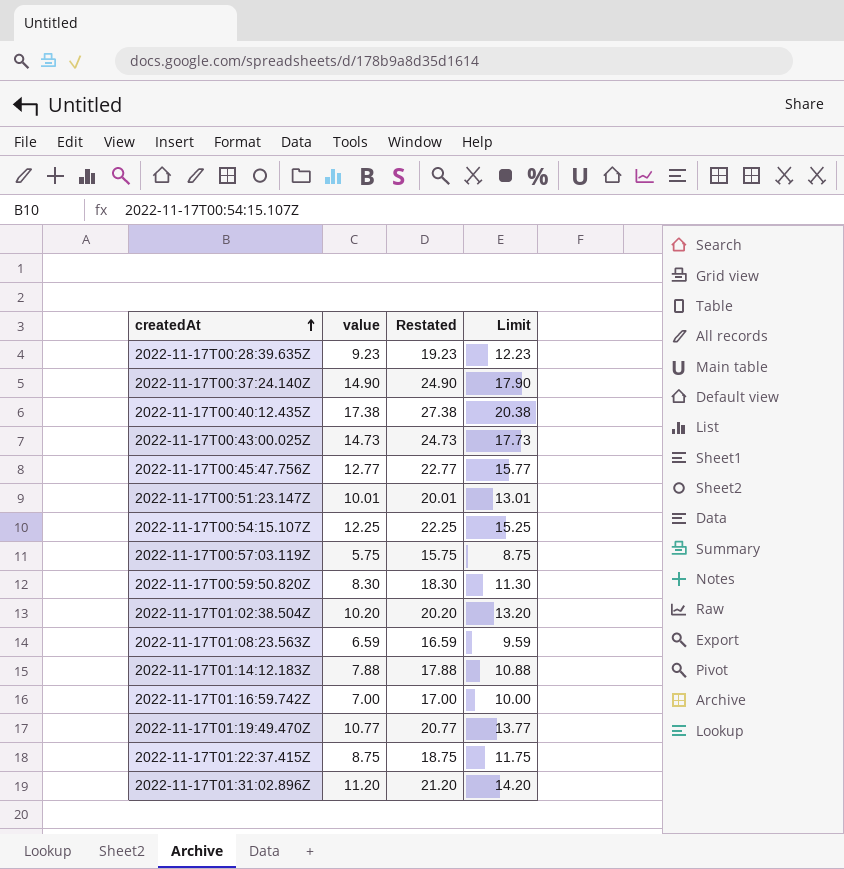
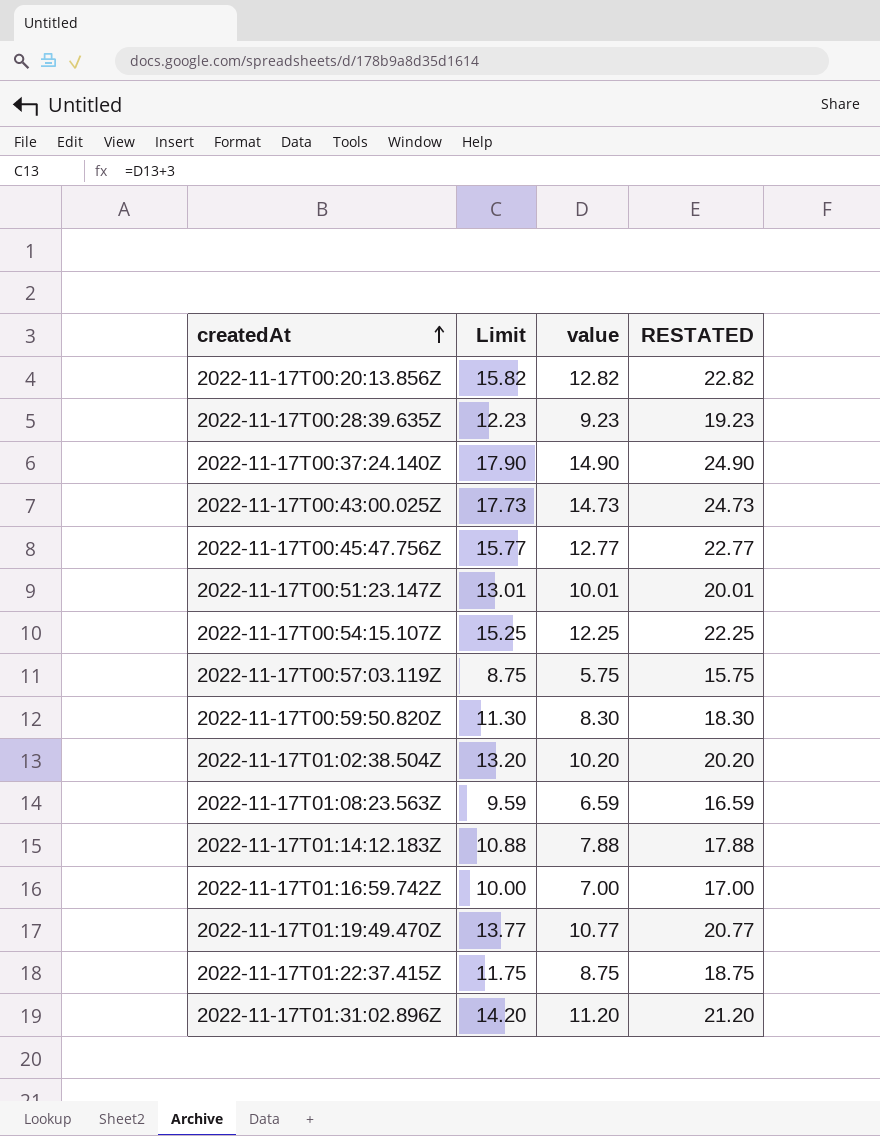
column Limit | position: 4 -> 2
column name: Restated -> RESTATED
row 2022-11-17T00:40:12.435Z: 17.38 | 27.38 | 20.38 -> none
row 2022-11-17T00:20:13.856Z: none -> 15.82 | 12.82 | 22.82

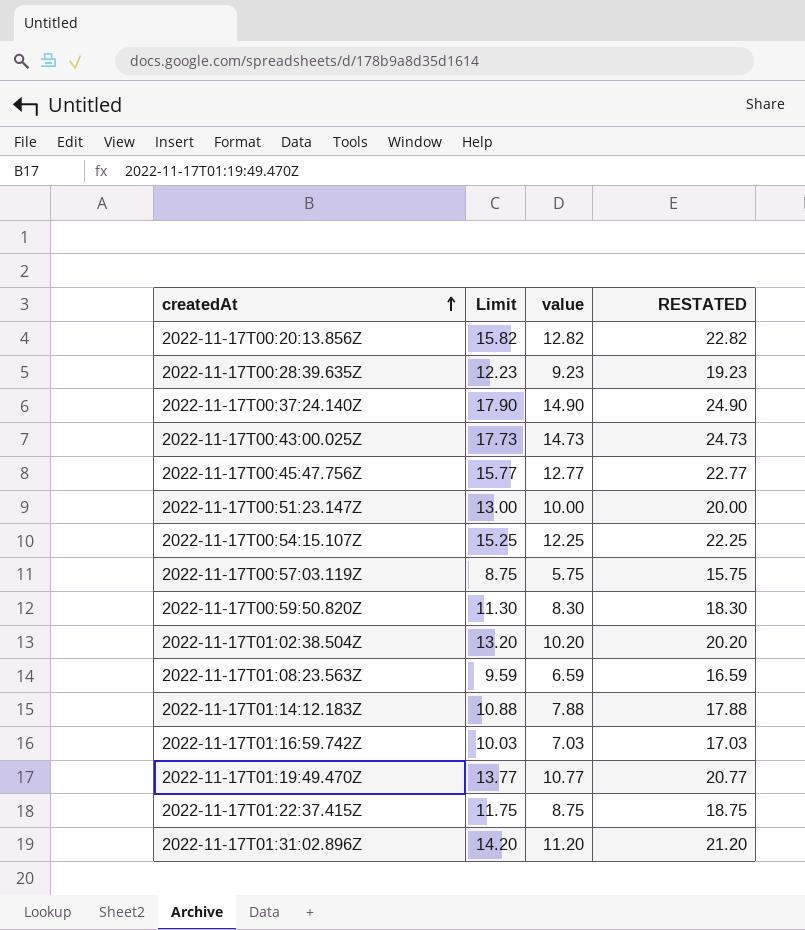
2022-11-17T00:51:23.147Z | Limit: 13.01 -> 13.00
2022-11-17T00:51:23.147Z | value: 10.01 -> 10.00
2022-11-17T00:51:23.147Z | RESTATED: 20.01 -> 20.00
2022-11-17T01:16:59.742Z | Limit: 10.00 -> 10.03
2022-11-17T01:16:59.742Z | value: 7.00 -> 7.03
2022-11-17T01:16:59.742Z | RESTATED: 17.00 -> 17.03

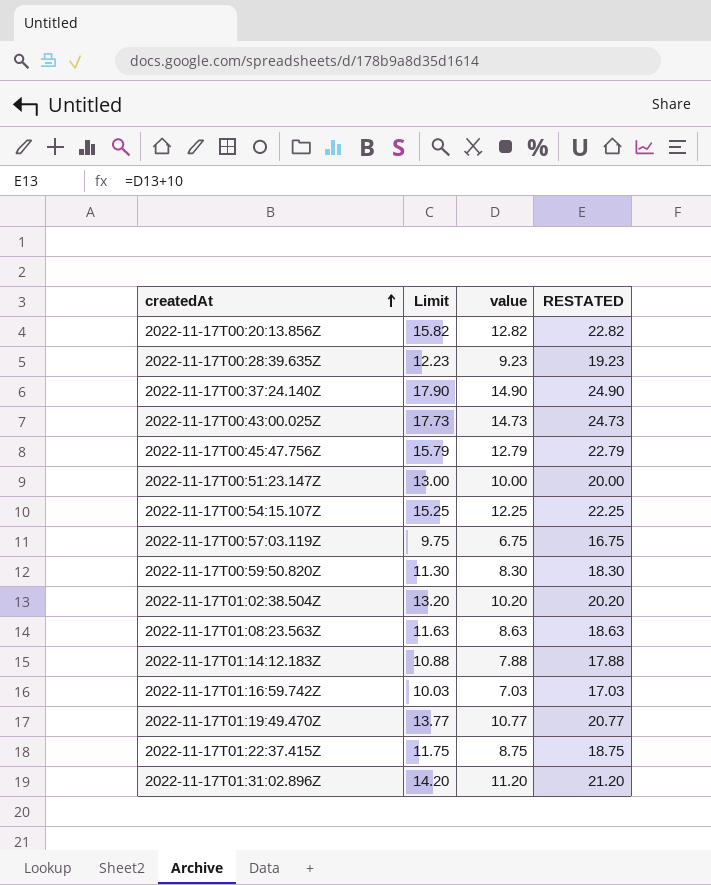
2022-11-17T00:45:47.756Z | Limit: 15.77 -> 15.79
2022-11-17T00:45:47.756Z | value: 12.77 -> 12.79
2022-11-17T00:45:47.756Z | RESTATED: 22.77 -> 22.79
2022-11-17T00:57:03.119Z | Limit: 8.75 -> 9.75
2022-11-17T00:57:03.119Z | value: 5.75 -> 6.75
2022-11-17T00:57:03.119Z | RESTATED: 15.75 -> 16.75
2022-11-17T01:08:23.563Z | Limit: 9.59 -> 11.63
2022-11-17T01:08:23.563Z | value: 6.59 -> 8.63
2022-11-17T01:08:23.563Z | RESTATED: 16.59 -> 18.63

